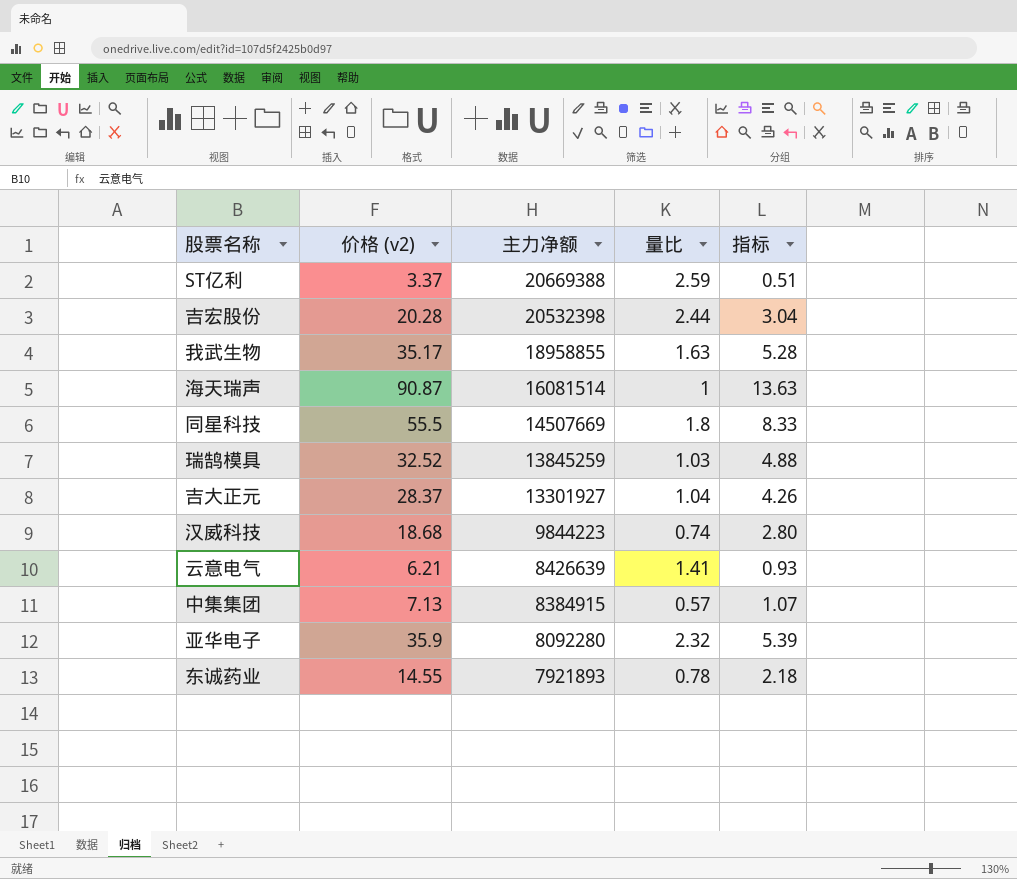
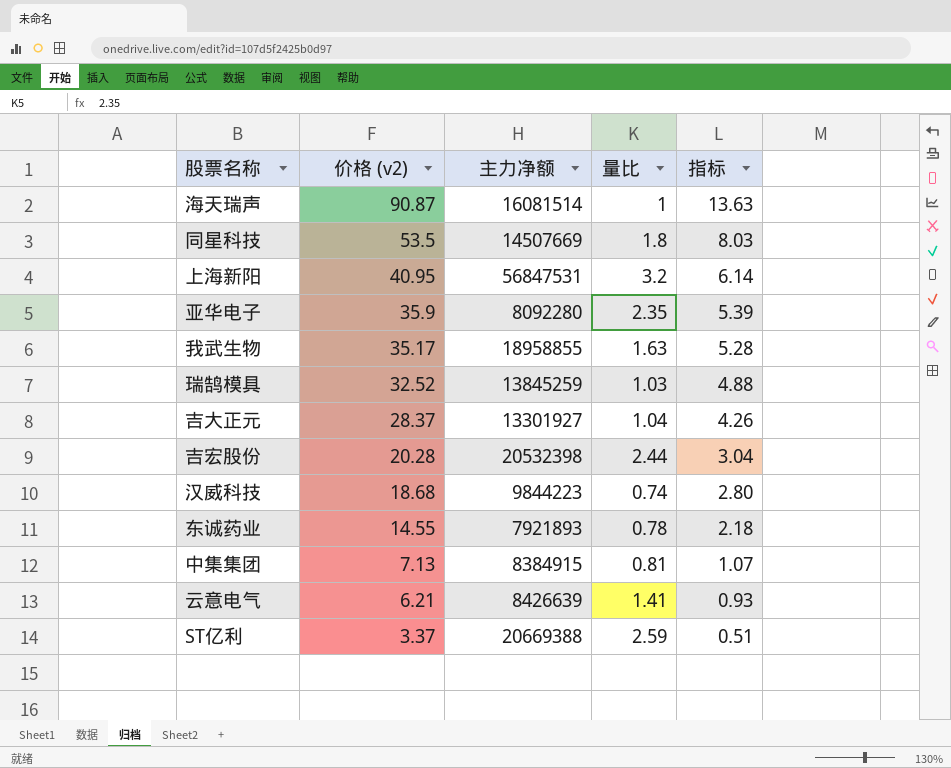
row order: 主力净额 descending -> 价格 (v2) descending
同星科技 | 价格 (v2): 55.5 -> 53.5
同星科技 | 指标: 8.33 -> 8.03
row 上海新阳: none -> 40.95 | 56847531 | 3.2 | 6.14
亚华电子 | 量比: 2.32 -> 2.35
中集集团 | 量比: 0.57 -> 0.81

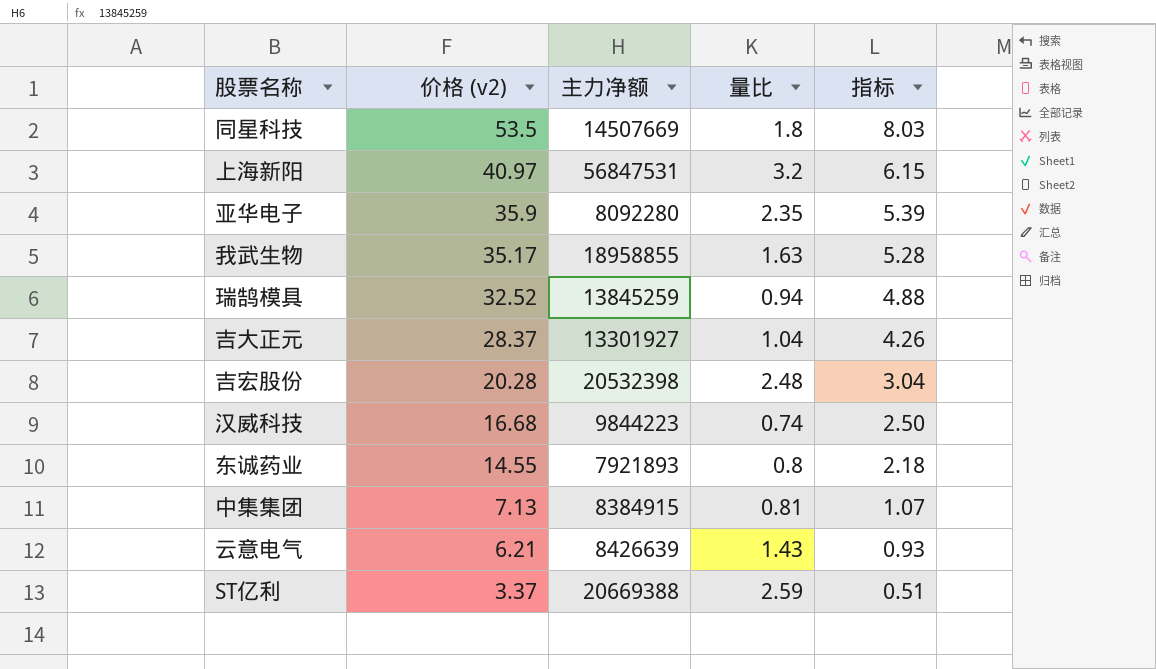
row 海天瑞声: 90.87 | 16081514 | 1 | 13.63 -> none
上海新阳 | 价格 (v2): 40.95 -> 40.97
上海新阳 | 指标: 6.14 -> 6.15
瑞鹄模具 | 量比: 1.03 -> 0.94
吉宏股份 | 量比: 2.44 -> 2.48
汉威科技 | 价格 (v2): 18.68 -> 16.68
汉威科技 | 指标: 2.80 -> 2.50
东诚药业 | 量比: 0.78 -> 0.8
云意电气 | 量比: 1.41 -> 1.43

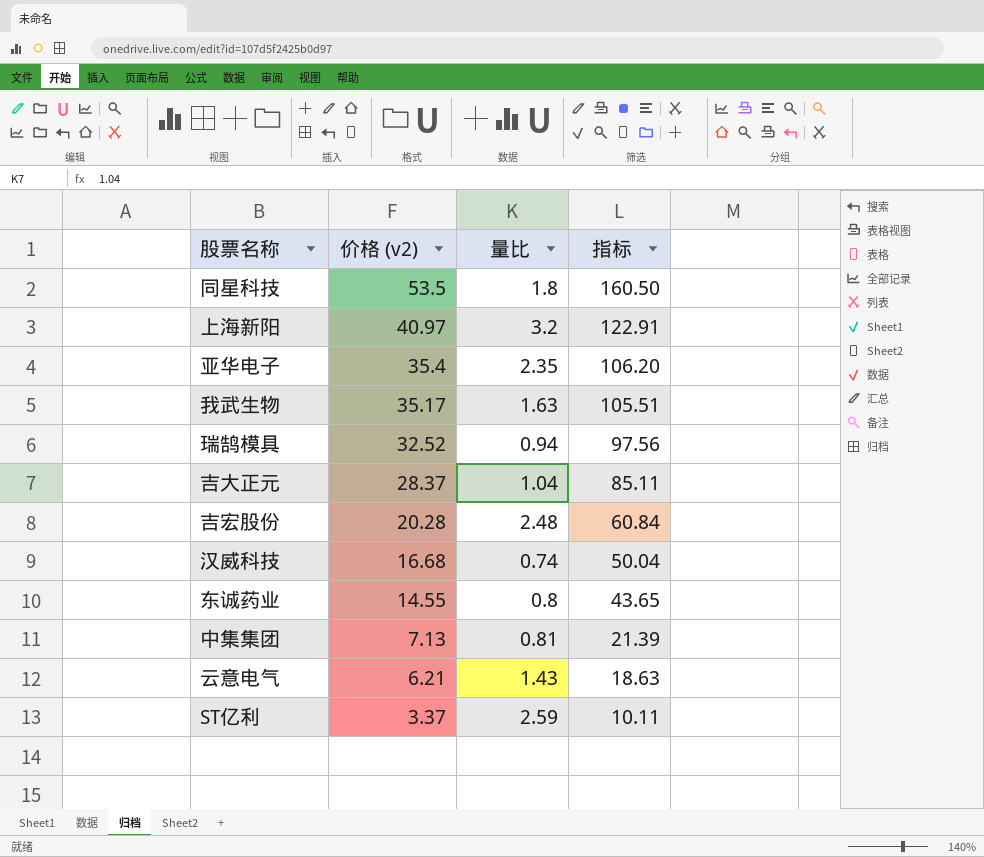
column 主力净额 | position: 3 -> none
column 指标 | formula: [价格 (v2)] * 0.15 -> [价格 (v2)] * 3
亚华电子 | 价格 (v2): 35.9 -> 35.4

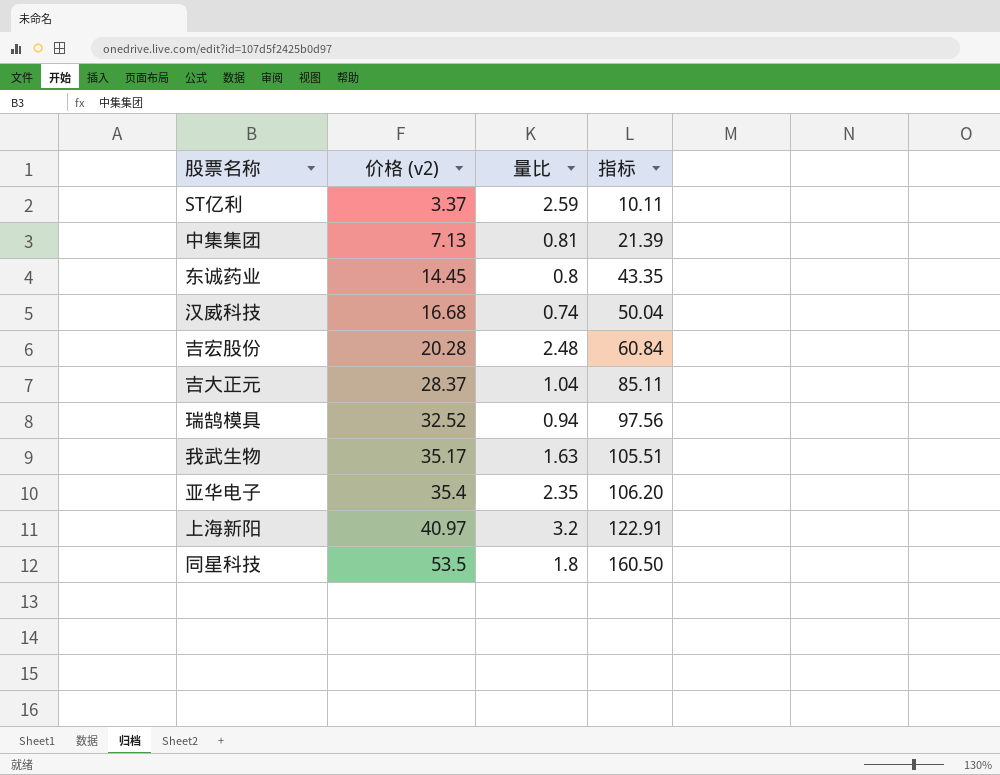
row order: 价格 (v2) descending -> 价格 (v2) ascending
row 云意电气: 6.21 | 1.43 | 18.63 -> none
东诚药业 | 价格 (v2): 14.55 -> 14.45
东诚药业 | 指标: 43.65 -> 43.35

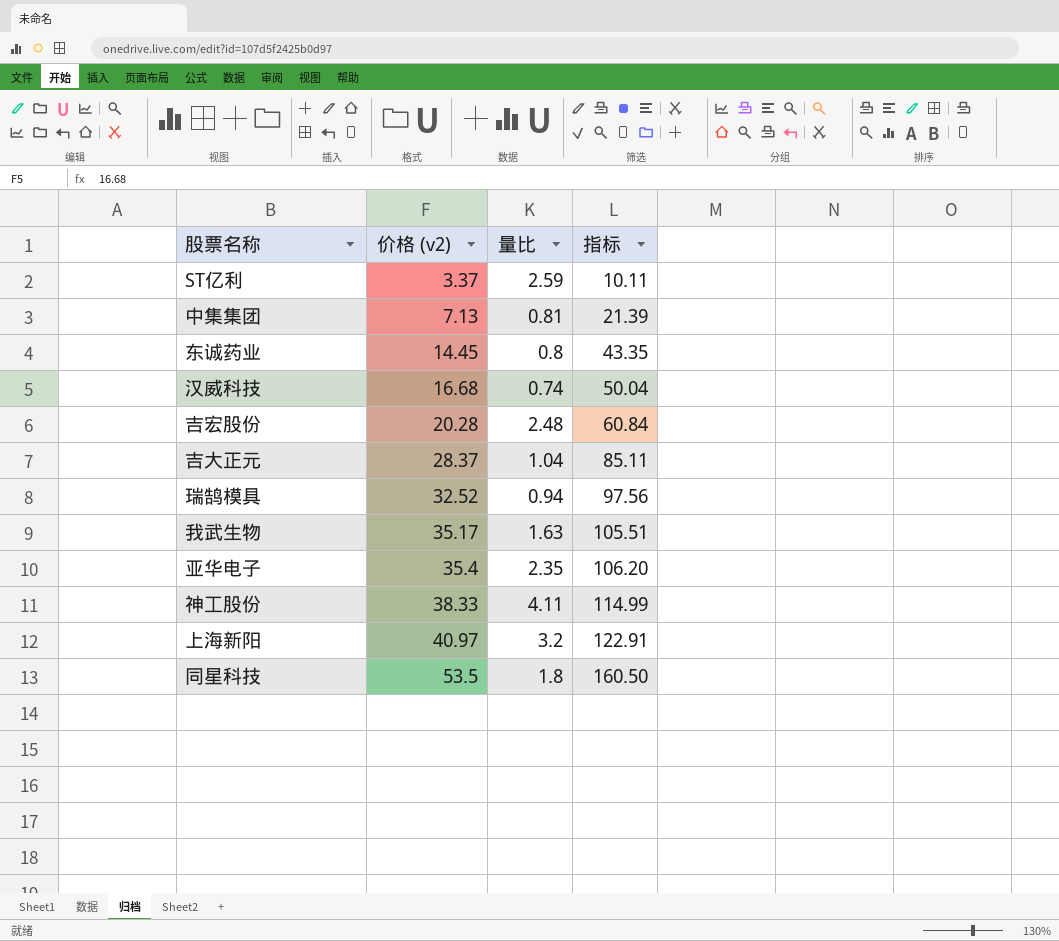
row 神工股份: none -> 38.33 | 4.11 | 114.99

